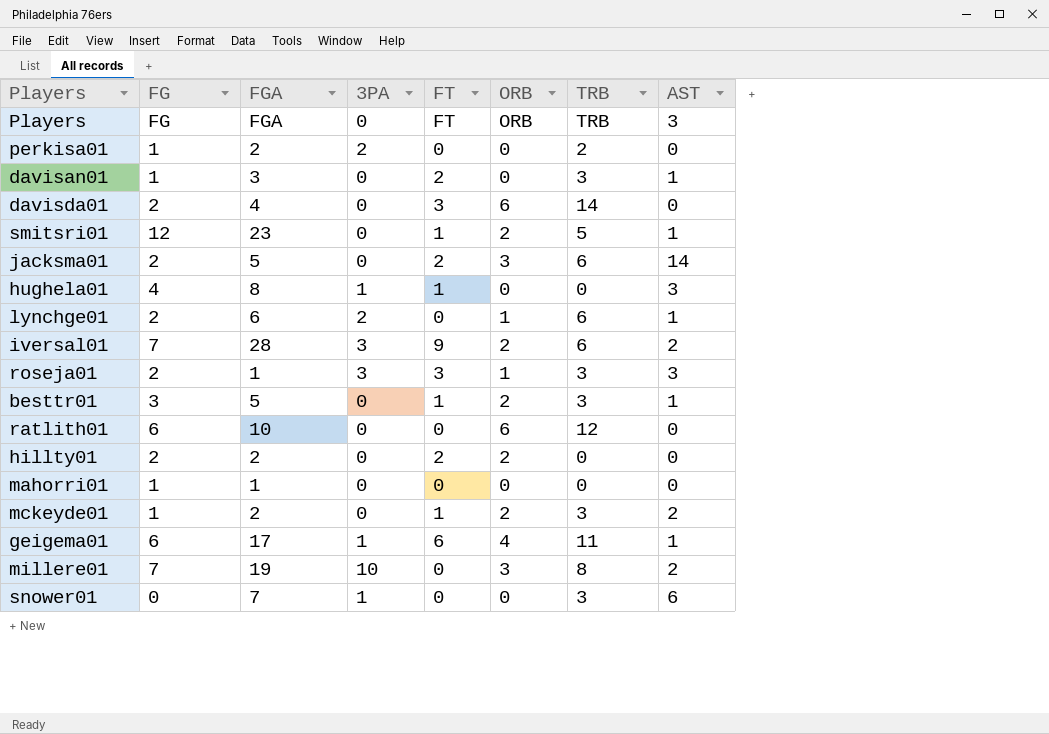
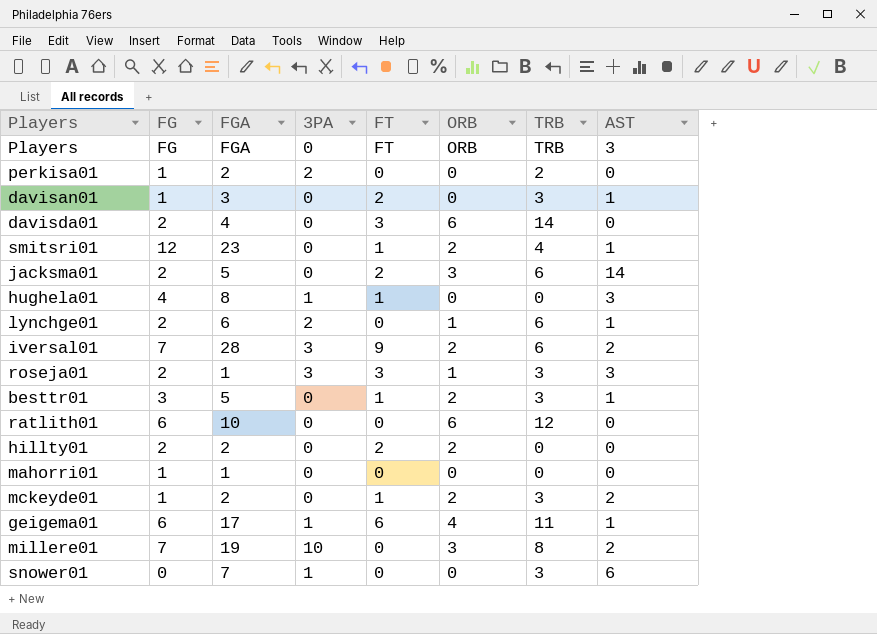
smitsri01 | TRB: 5 -> 4

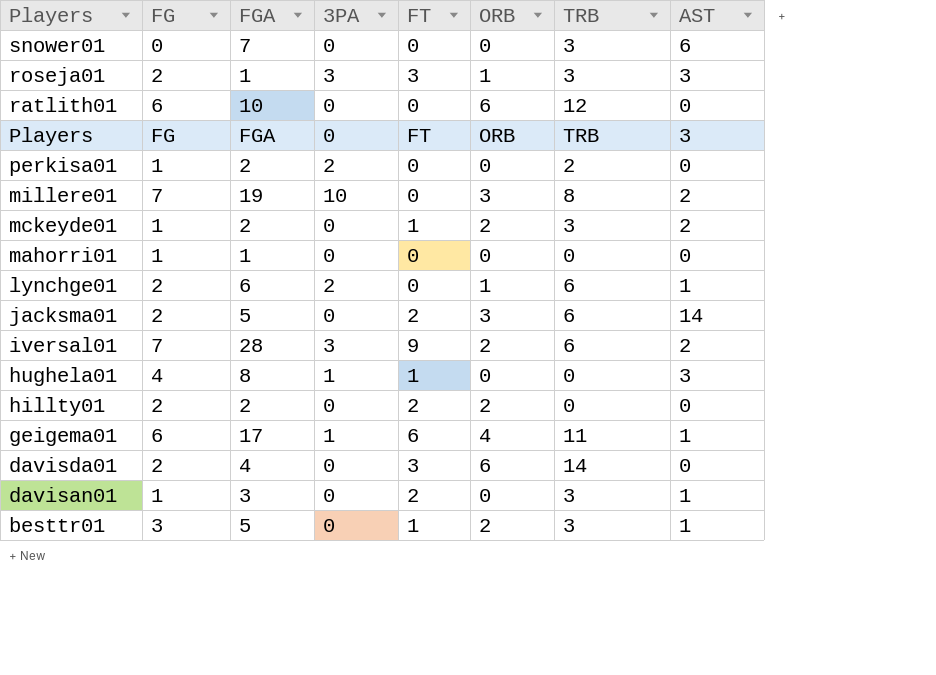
row order: none -> Players descending
row smitsri01: 12 | 23 | 0 | 1 | 2 | 4 | 1 -> none
snower01 | 3PA: 1 -> 0

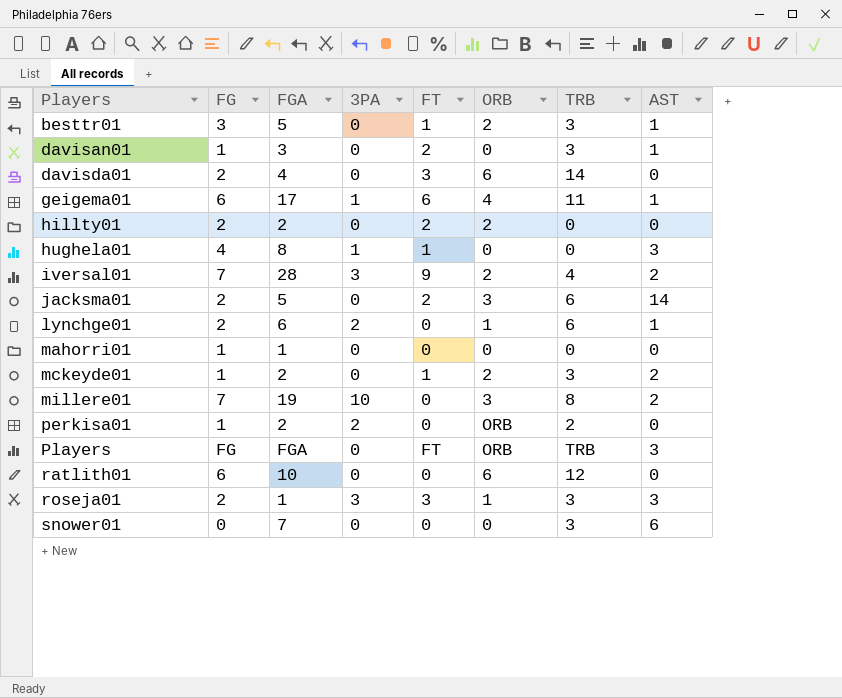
row order: Players descending -> Players ascending
iversal01 | TRB: 6 -> 4
perkisa01 | ORB: 0 -> ORB

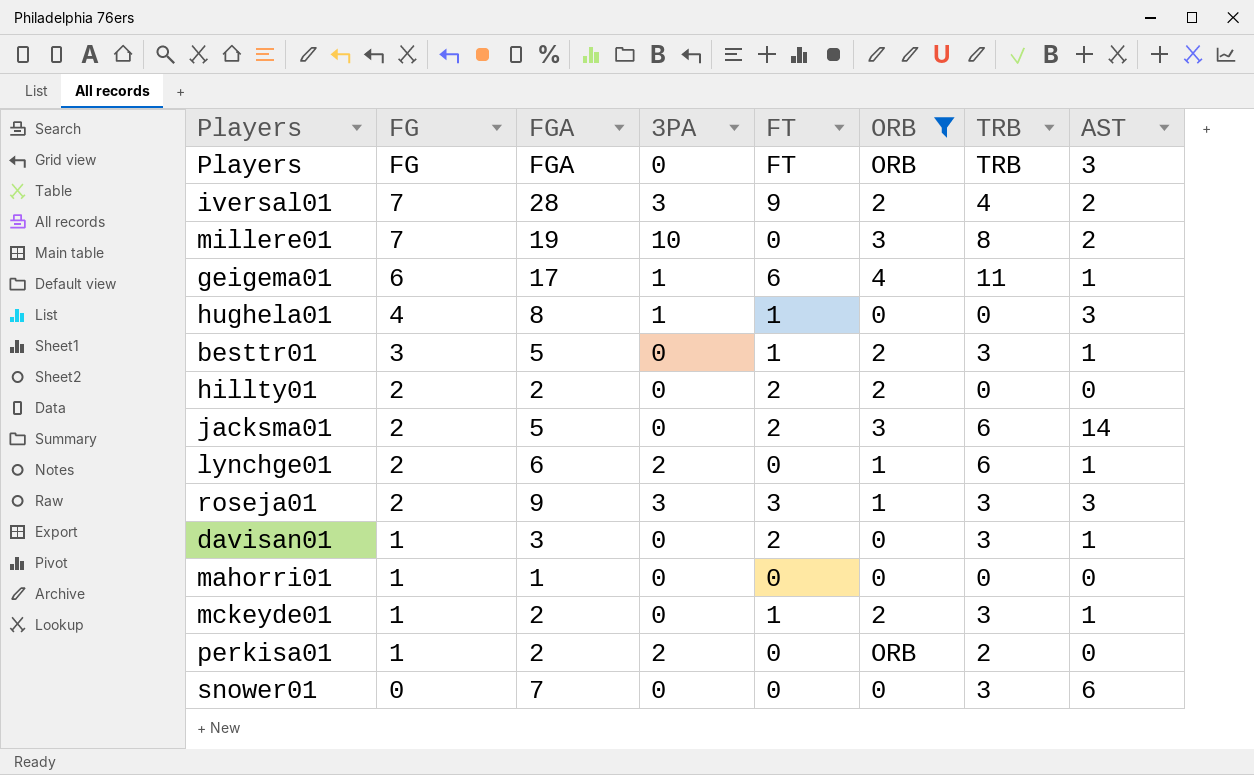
filter: none -> ORB != 6
row order: Players ascending -> FG descending
roseja01 | FGA: 1 -> 9
mckeyde01 | AST: 2 -> 1

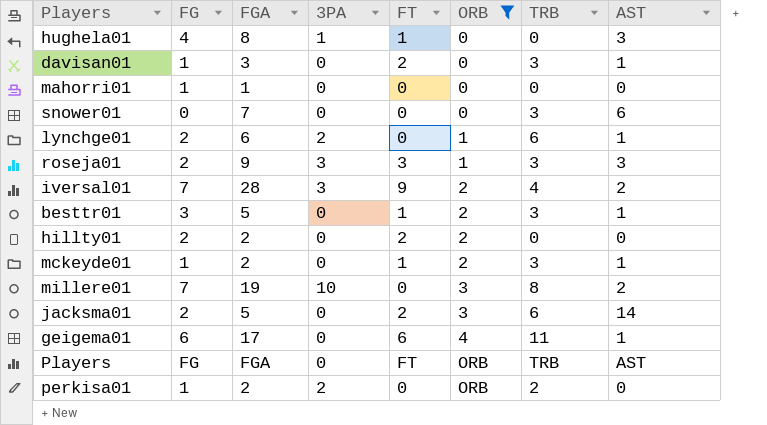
row order: FG descending -> ORB ascending
geigema01 | 3PA: 1 -> 0
Players | AST: 3 -> AST

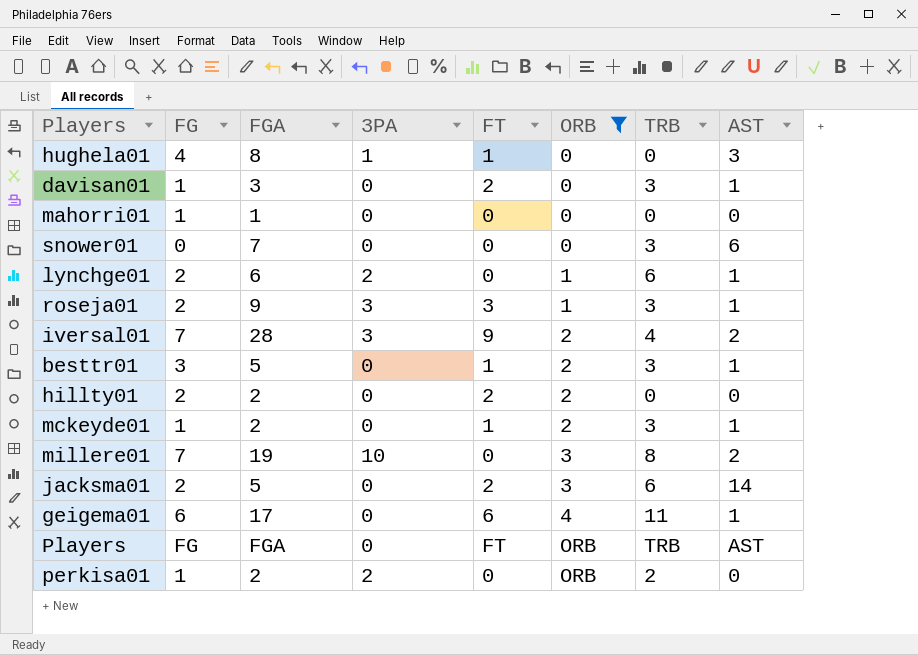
roseja01 | AST: 3 -> 1

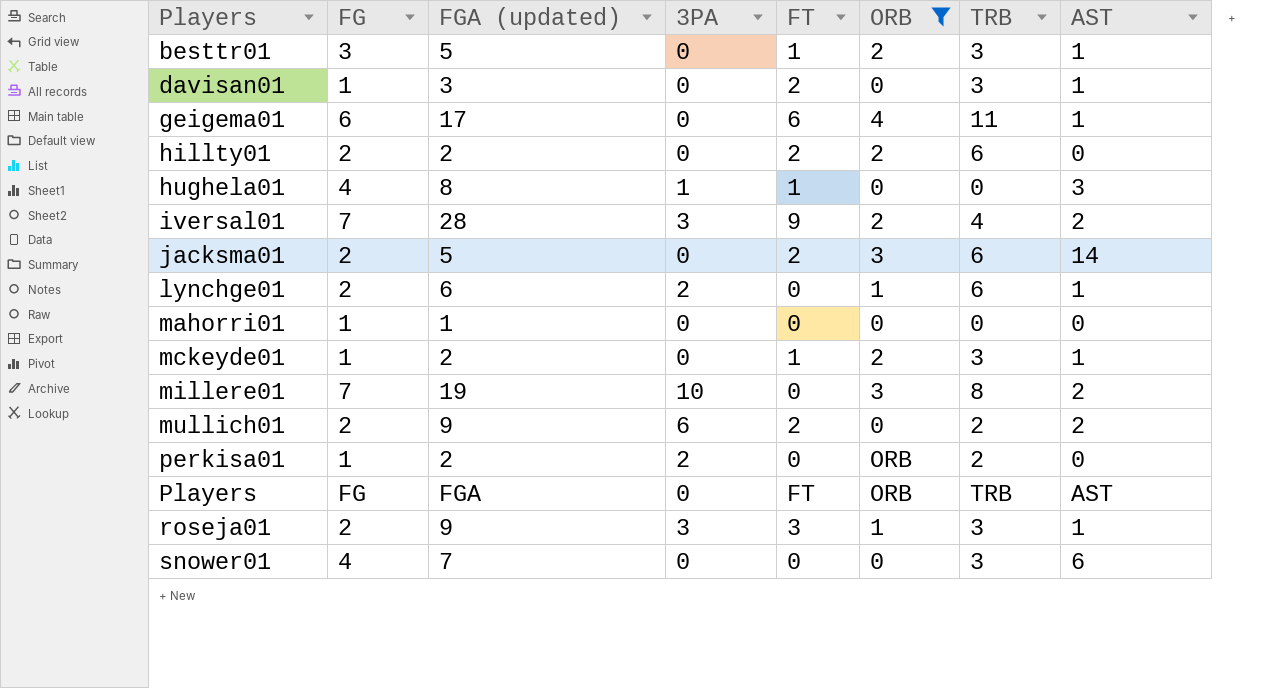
row order: ORB ascending -> Players ascending
column name: FGA -> FGA (updated)
hillty01 | TRB: 0 -> 6
row mullich01: none -> 2 | 9 | 6 | 2 | 0 | 2 | 2
snower01 | FG: 0 -> 4

